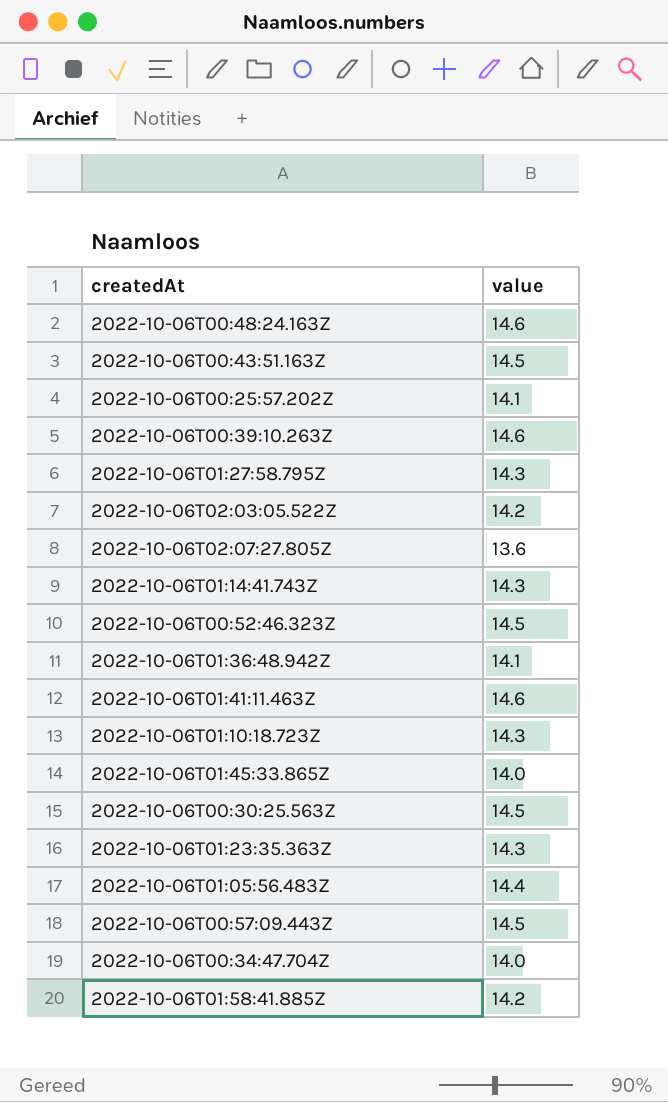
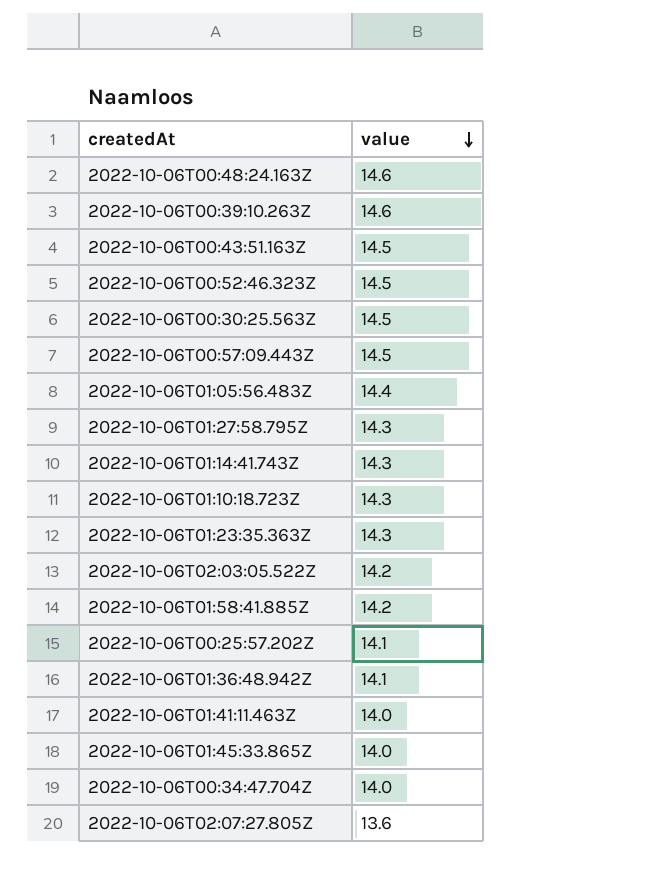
row order: none -> value descending
2022-10-06T01:41:11.463Z | value: 14.6 -> 14.0

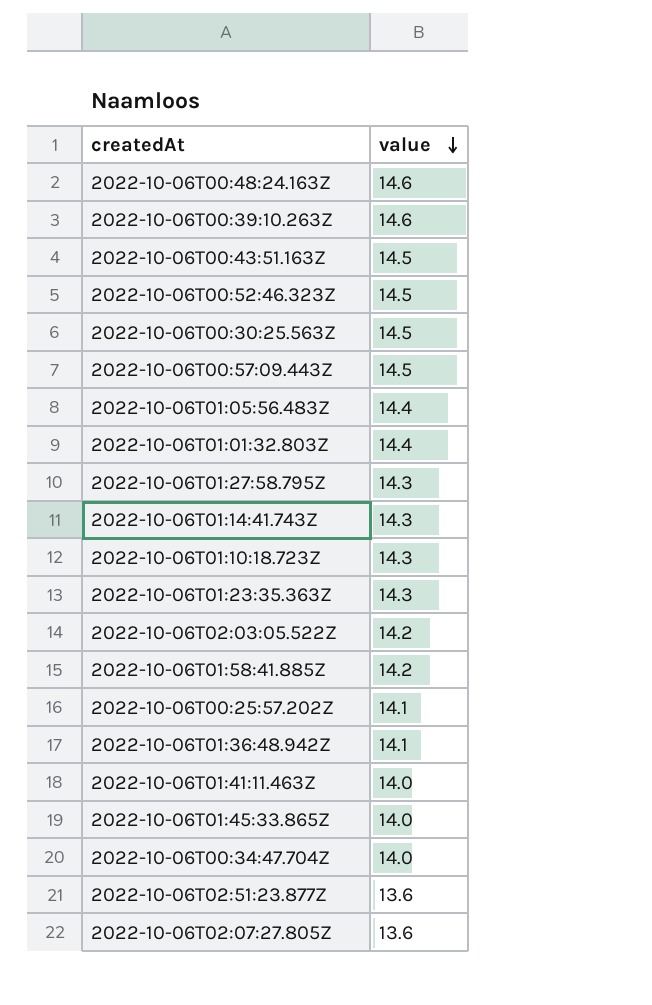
row 2022-10-06T01:01:32.803Z: none -> 14.4
row 2022-10-06T02:51:23.877Z: none -> 13.6

